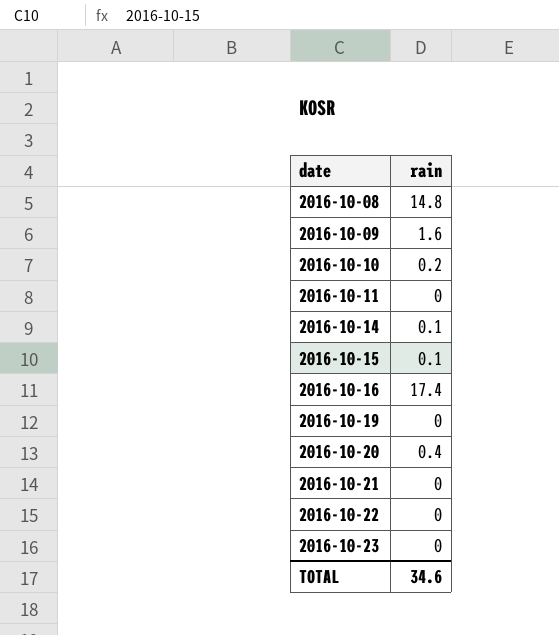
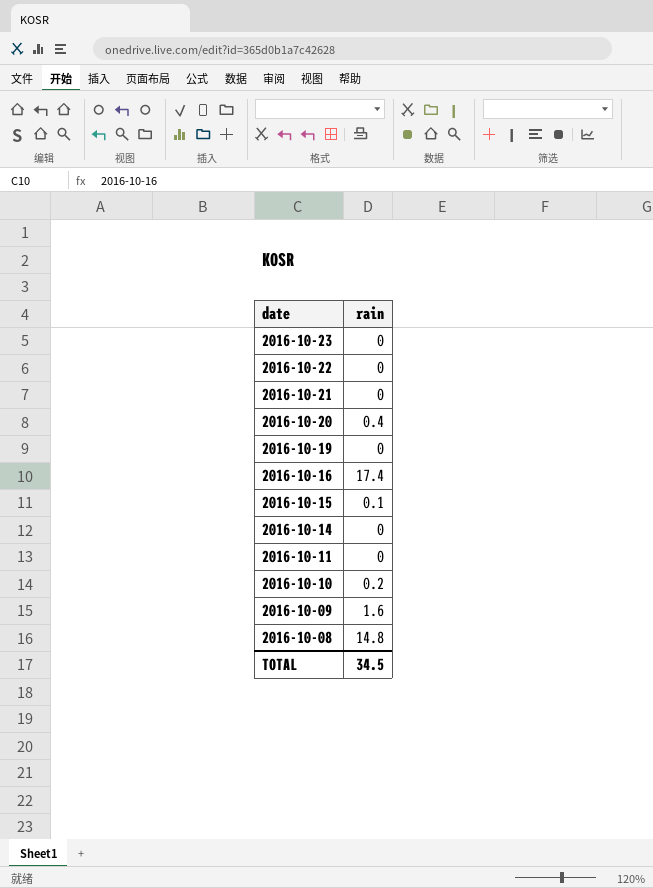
row order: date ascending -> date descending
2016-10-14 | rain: 0.1 -> 0
TOTAL | rain: 34.6 -> 34.5

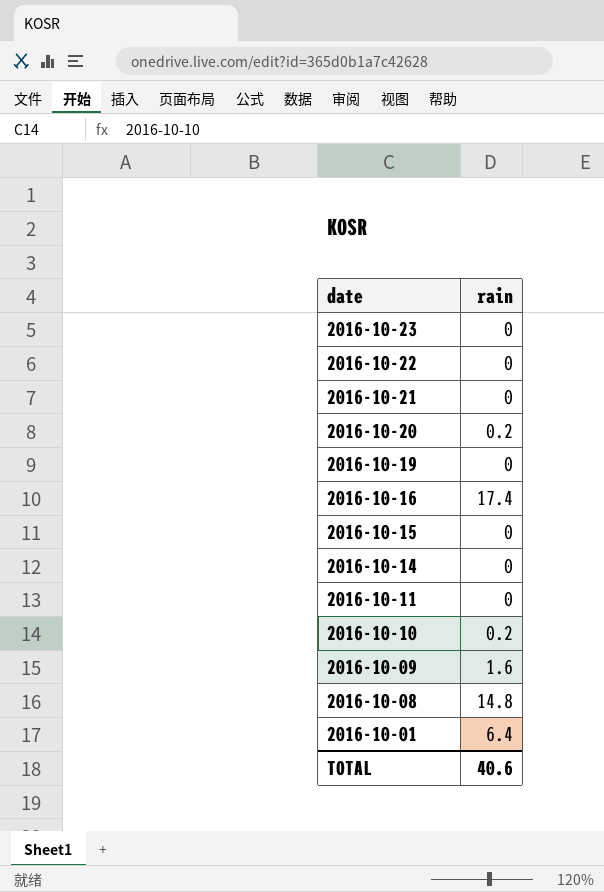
2016-10-20 | rain: 0.4 -> 0.2
2016-10-15 | rain: 0.1 -> 0
row 2016-10-01: none -> 6.4
TOTAL | rain: 34.5 -> 40.6

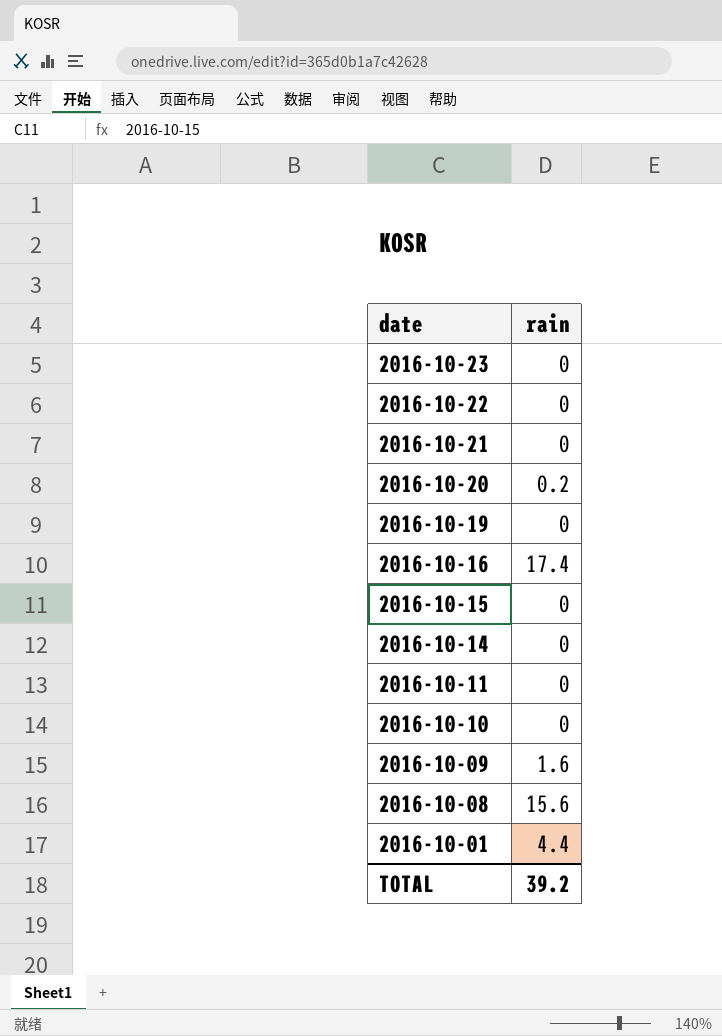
2016-10-10 | rain: 0.2 -> 0
2016-10-08 | rain: 14.8 -> 15.6
2016-10-01 | rain: 6.4 -> 4.4
TOTAL | rain: 40.6 -> 39.2

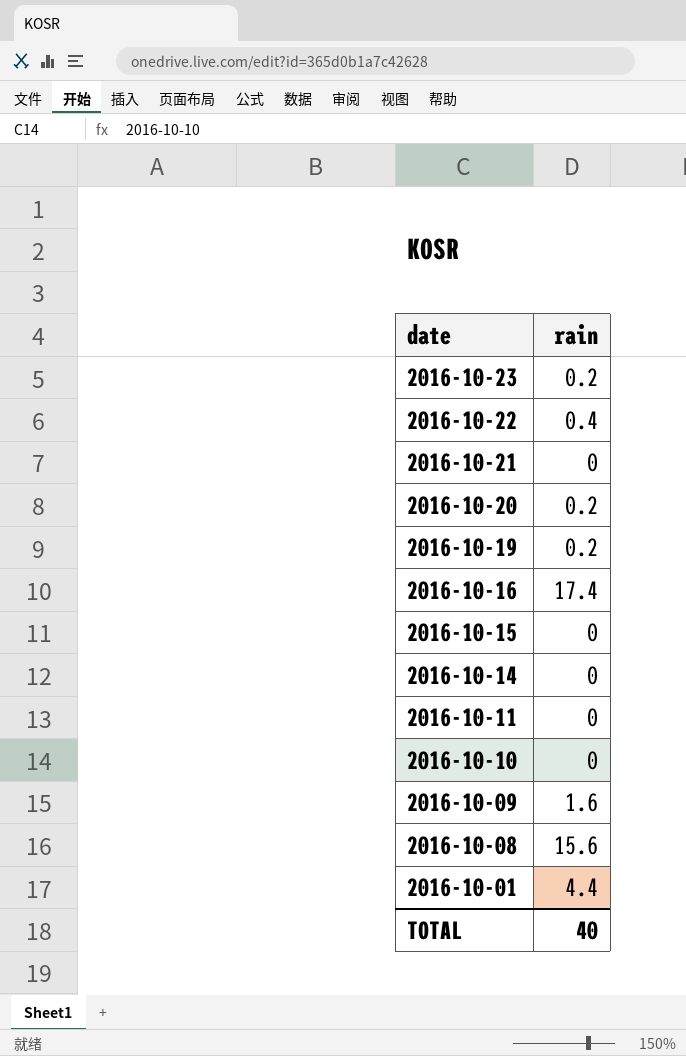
2016-10-23 | rain: 0 -> 0.2
2016-10-22 | rain: 0 -> 0.4
2016-10-19 | rain: 0 -> 0.2
TOTAL | rain: 39.2 -> 40

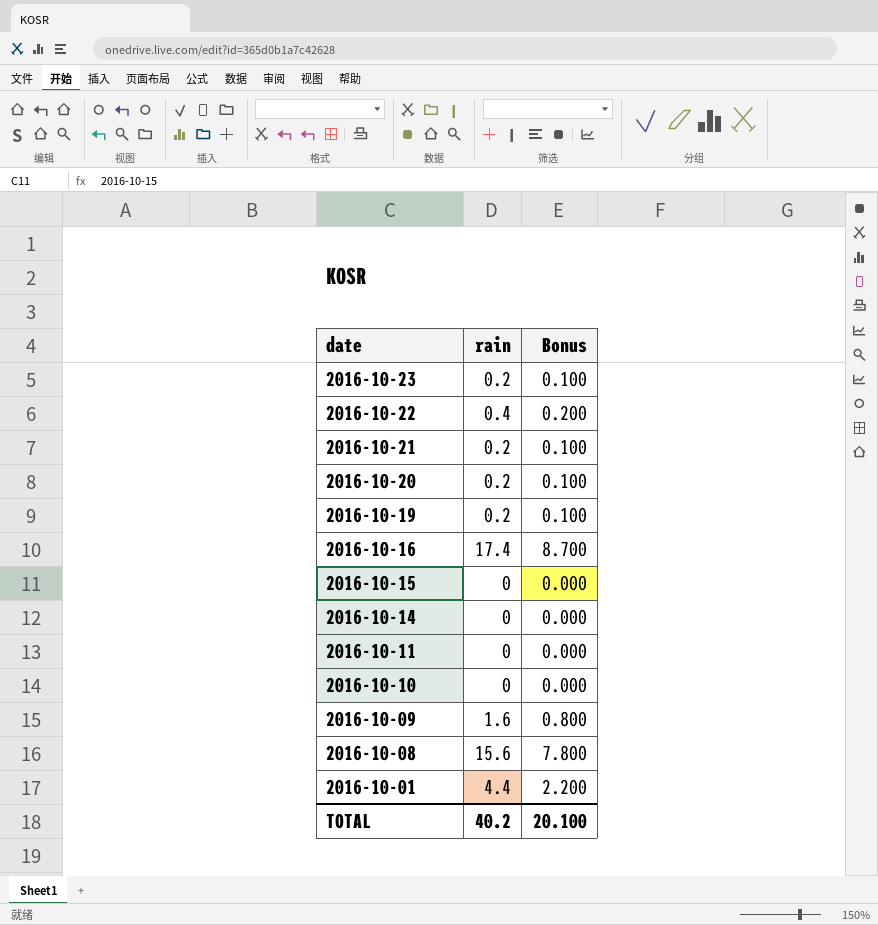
column Bonus | formula: none -> [rain] * 0.5
2016-10-21 | rain: 0 -> 0.2
TOTAL | rain: 40 -> 40.2

